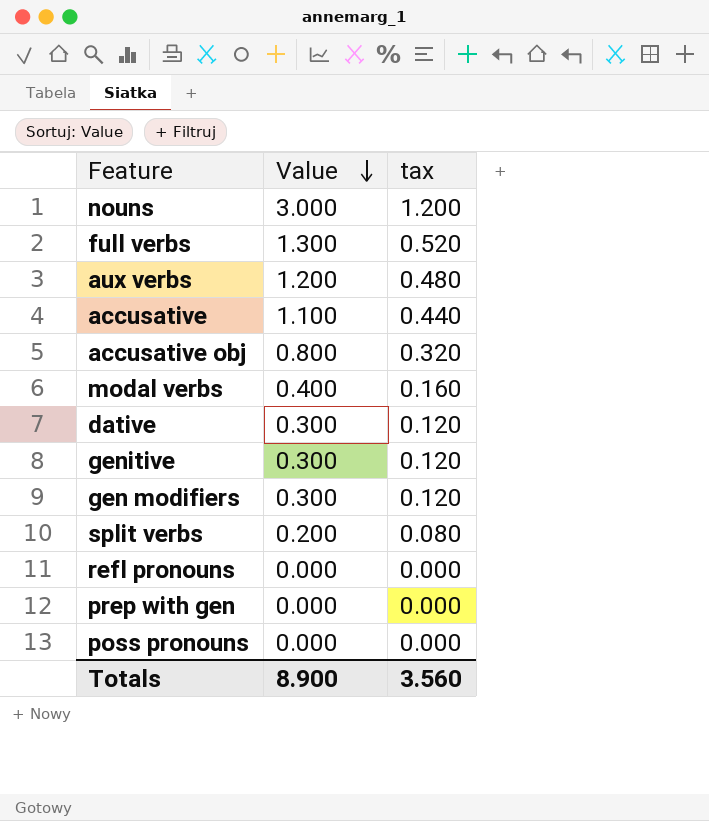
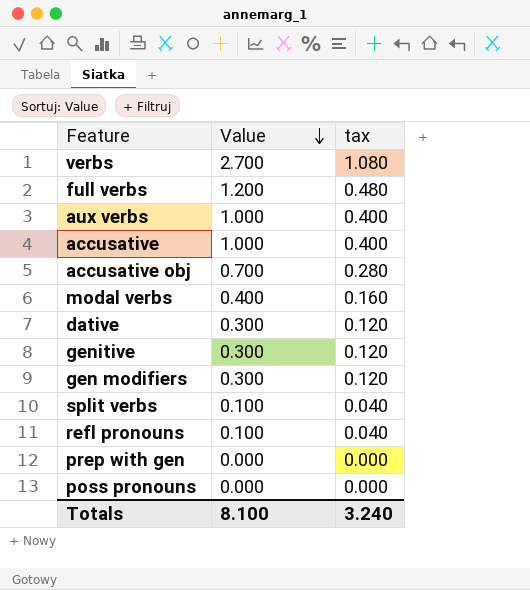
row nouns: 3.000 | 1.200 -> none
row verbs: none -> 2.700 | 1.080
full verbs | Value: 1.300 -> 1.200
full verbs | tax: 0.520 -> 0.480
aux verbs | Value: 1.200 -> 1.000
aux verbs | tax: 0.480 -> 0.400
accusative | Value: 1.100 -> 1.000
accusative | tax: 0.440 -> 0.400
accusative obj | Value: 0.800 -> 0.700
accusative obj | tax: 0.320 -> 0.280
split verbs | Value: 0.200 -> 0.100
split verbs | tax: 0.080 -> 0.040
refl pronouns | Value: 0.000 -> 0.100
refl pronouns | tax: 0.000 -> 0.040
Totals | Value: 8.900 -> 8.100
Totals | tax: 3.560 -> 3.240

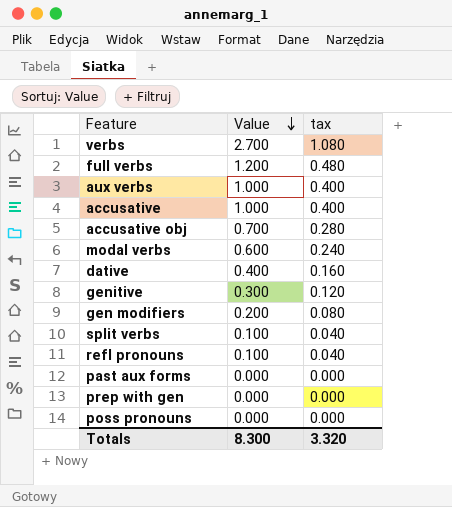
modal verbs | Value: 0.400 -> 0.600
modal verbs | tax: 0.160 -> 0.240
dative | Value: 0.300 -> 0.400
dative | tax: 0.120 -> 0.160
gen modifiers | Value: 0.300 -> 0.200
gen modifiers | tax: 0.120 -> 0.080
row past aux forms: none -> 0.000 | 0.000
Totals | Value: 8.100 -> 8.300
Totals | tax: 3.240 -> 3.320

